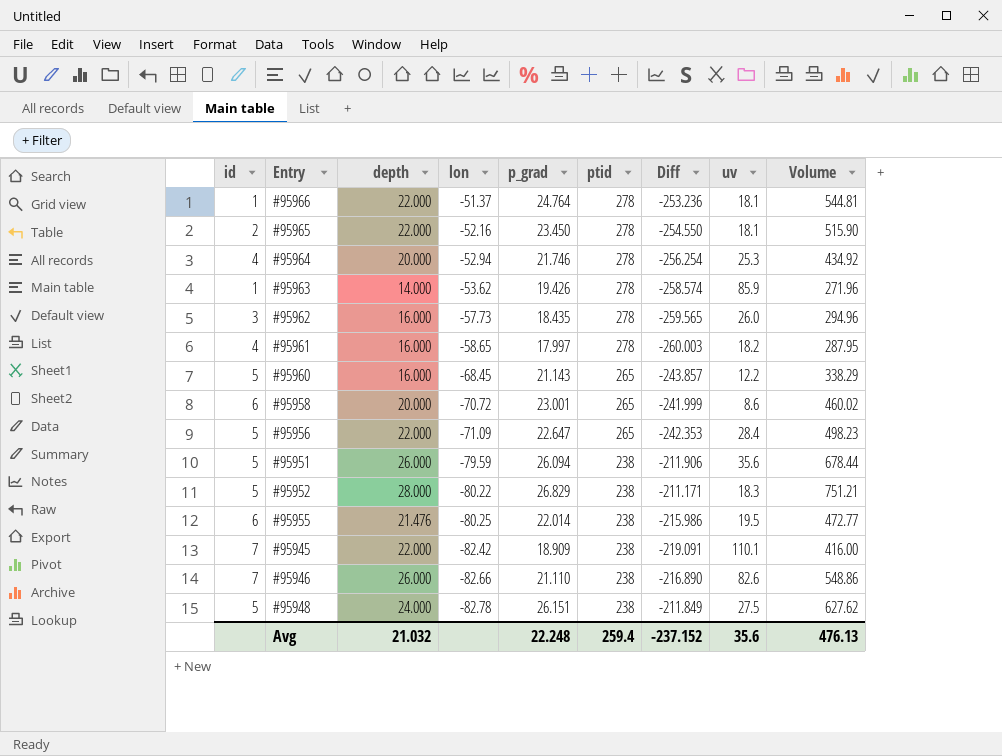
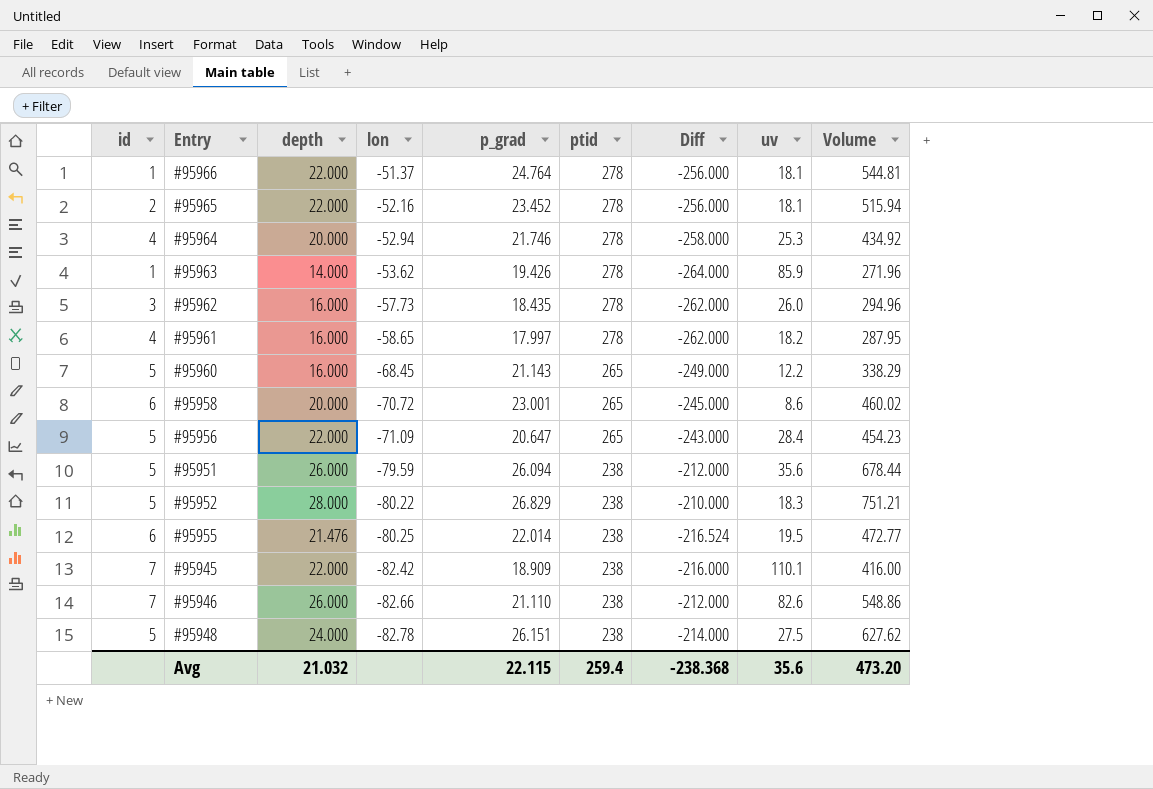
column Diff | formula: [p_grad] - [ptid] -> [depth] - [ptid]
#95965 | p_grad: 23.450 -> 23.452
#95965 | Volume: 515.90 -> 515.94
#95956 | p_grad: 22.647 -> 20.647
#95956 | Volume: 498.23 -> 454.23
Avg | p_grad: 22.248 -> 22.115
Avg | Diff: -237.152 -> -238.368
Avg | Volume: 476.13 -> 473.20

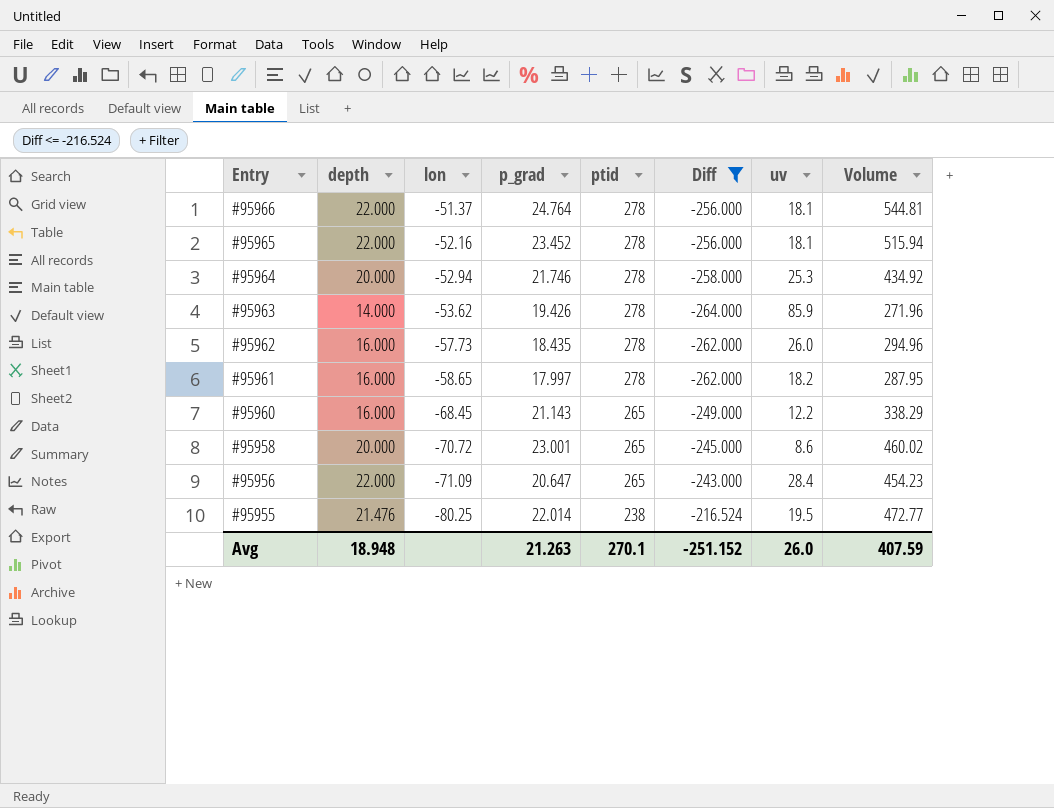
filter: none -> Diff <= -216.524
column id | position: 1 -> none
Avg | depth: 21.032 -> 18.948
Avg | p_grad: 22.115 -> 21.263
Avg | ptid: 259.4 -> 270.1
Avg | Diff: -238.368 -> -251.152
Avg | uv: 35.6 -> 26.0
Avg | Volume: 473.20 -> 407.59

